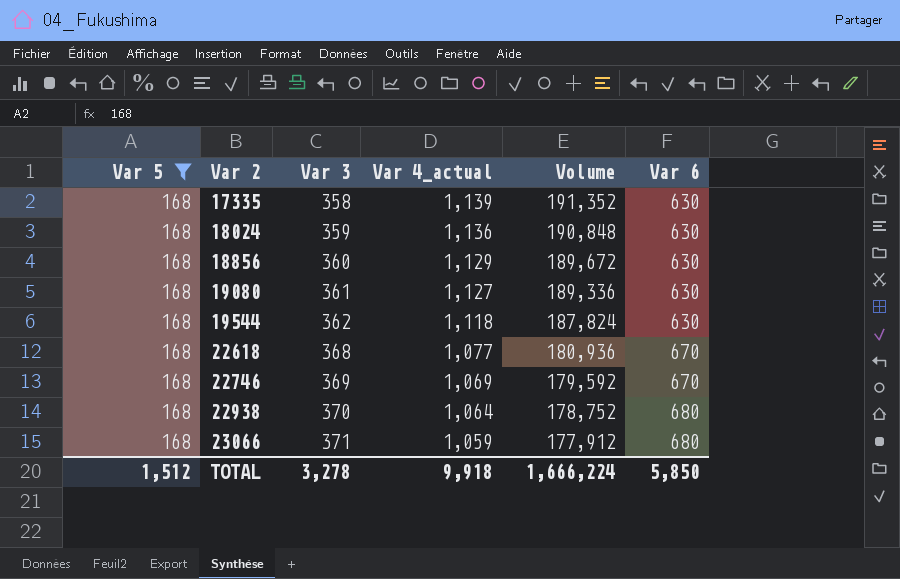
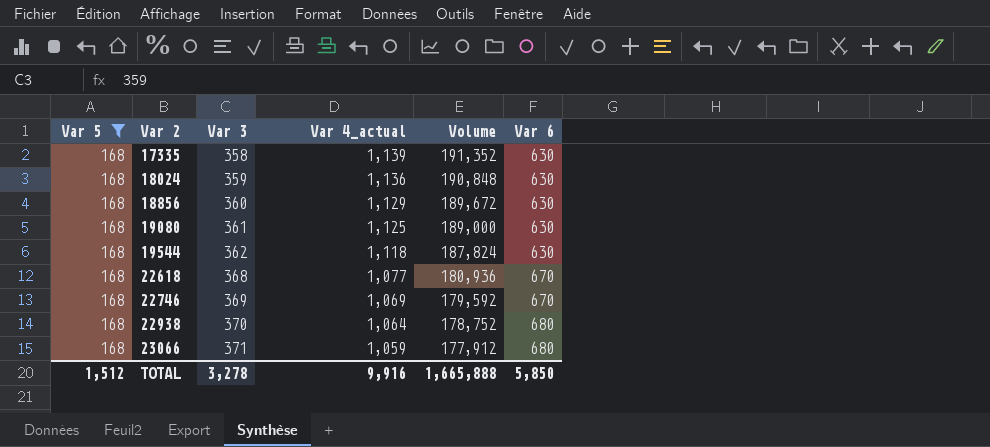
19080 | Var 4_actual: 1,127 -> 1,125
19080 | Volume: 189,336 -> 189,000
TOTAL | Var 4_actual: 9,918 -> 9,916
TOTAL | Volume: 1,666,224 -> 1,665,888

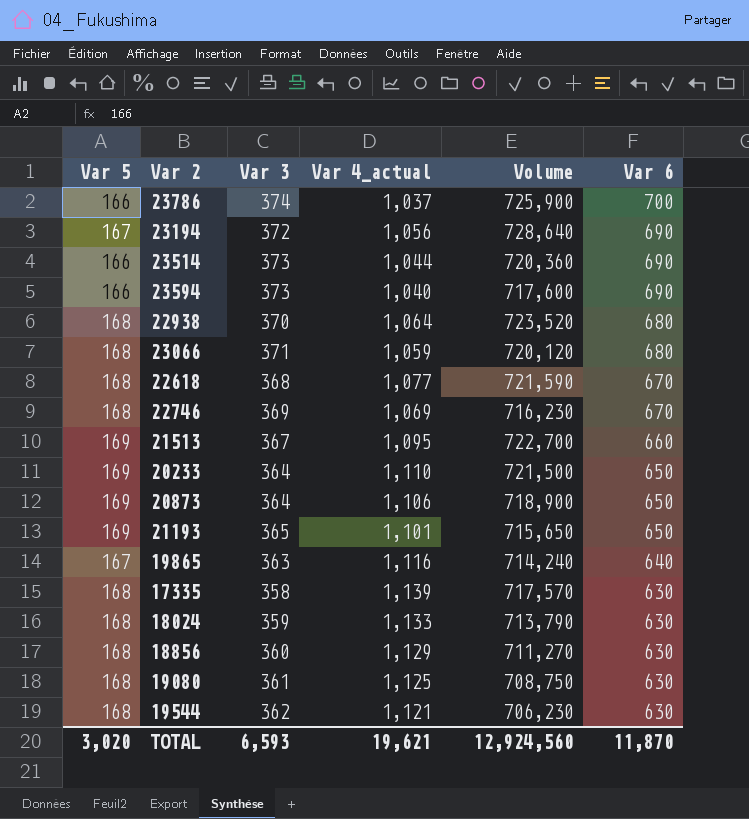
filter: Var 5 = 168 -> none
row order: Var 2 ascending -> Var 6 descending
column Volume | formula: [Var 5] * [Var 4_actual] -> [Var 4_actual] * [Var 6]
18024 | Var 4_actual: 1,136 -> 1,133
19544 | Var 4_actual: 1,118 -> 1,121
TOTAL | Var 5: 1,512 -> 3,020
TOTAL | Var 3: 3,278 -> 6,593
TOTAL | Var 4_actual: 9,916 -> 19,621
TOTAL | Volume: 1,665,888 -> 12,924,560
TOTAL | Var 6: 5,850 -> 11,870

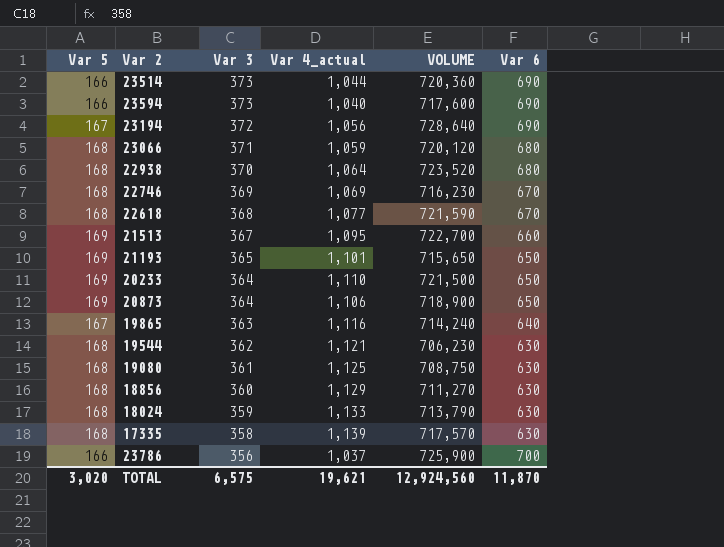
row order: Var 6 descending -> Var 3 descending
column name: Volume -> VOLUME
23786 | Var 3: 374 -> 356
TOTAL | Var 3: 6,593 -> 6,575

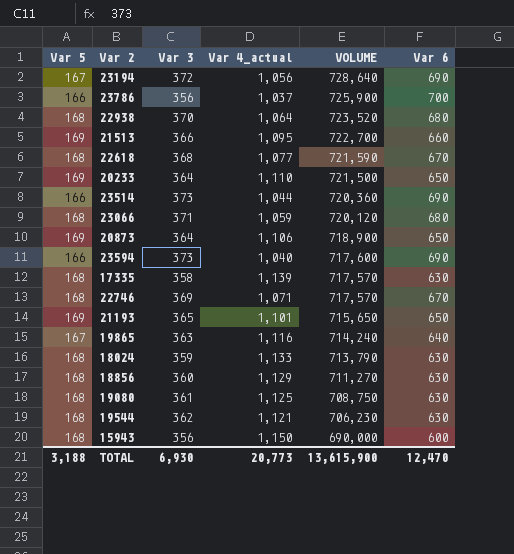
row order: Var 3 descending -> VOLUME descending
21513 | Var 3: 367 -> 366
22746 | Var 4_actual: 1,069 -> 1,071
22746 | VOLUME: 716,230 -> 717,570
row 15943: none -> 168 | 356 | 1,150 | 690,000 | 600
TOTAL | Var 5: 3,020 -> 3,188
TOTAL | Var 3: 6,575 -> 6,930
TOTAL | Var 4_actual: 19,621 -> 20,773
TOTAL | VOLUME: 12,924,560 -> 13,615,900
TOTAL | Var 6: 11,870 -> 12,470

